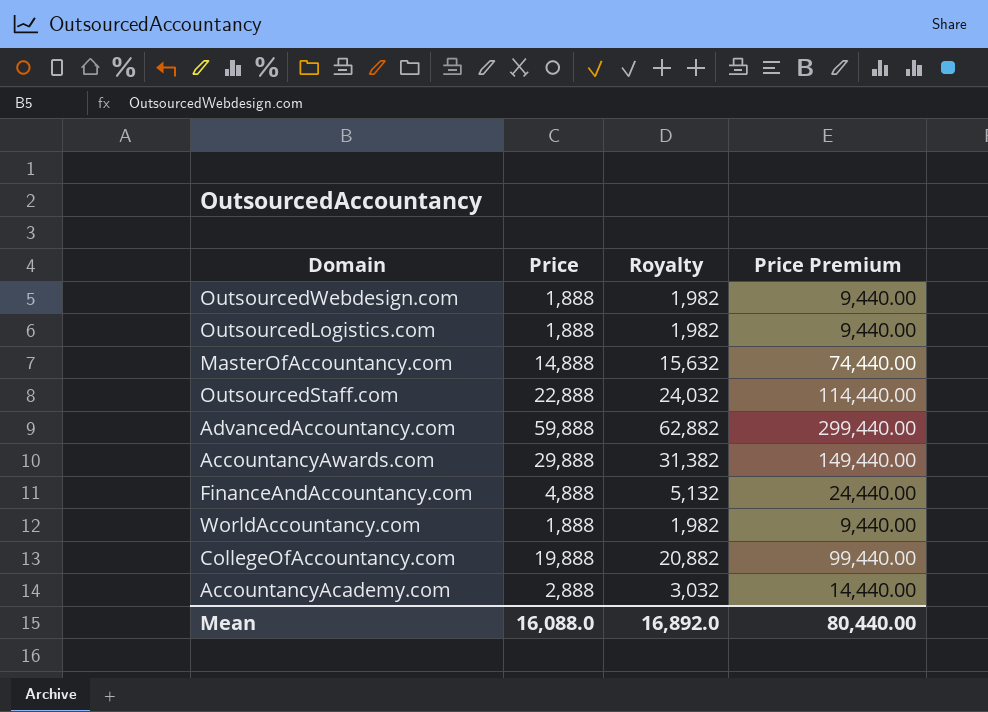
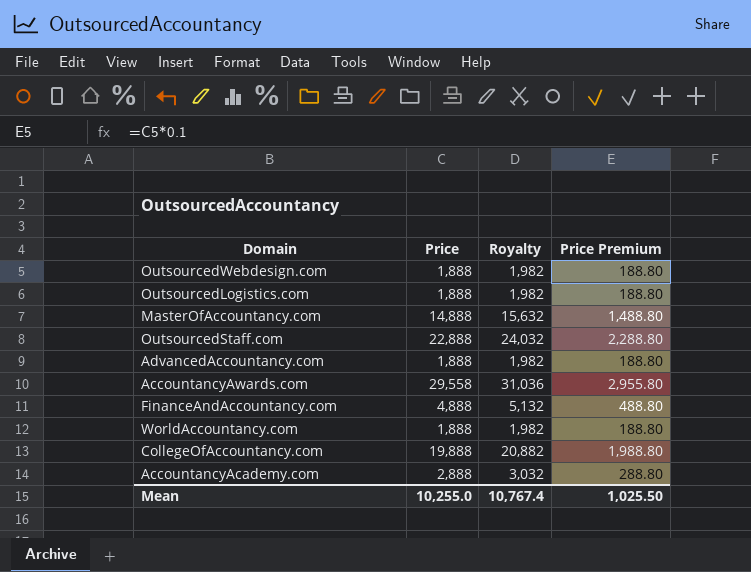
column Price Premium | formula: [Price] * 5 -> [Price] * 0.1
AdvancedAccountancy.com | Price: 59,888 -> 1,888
AdvancedAccountancy.com | Royalty: 62,882 -> 1,982
AccountancyAwards.com | Price: 29,888 -> 29,558
AccountancyAwards.com | Royalty: 31,382 -> 31,036
Mean | Price: 16,088.0 -> 10,255.0
Mean | Royalty: 16,892.0 -> 10,767.4
Mean | Price Premium: 80,440.00 -> 1,025.50

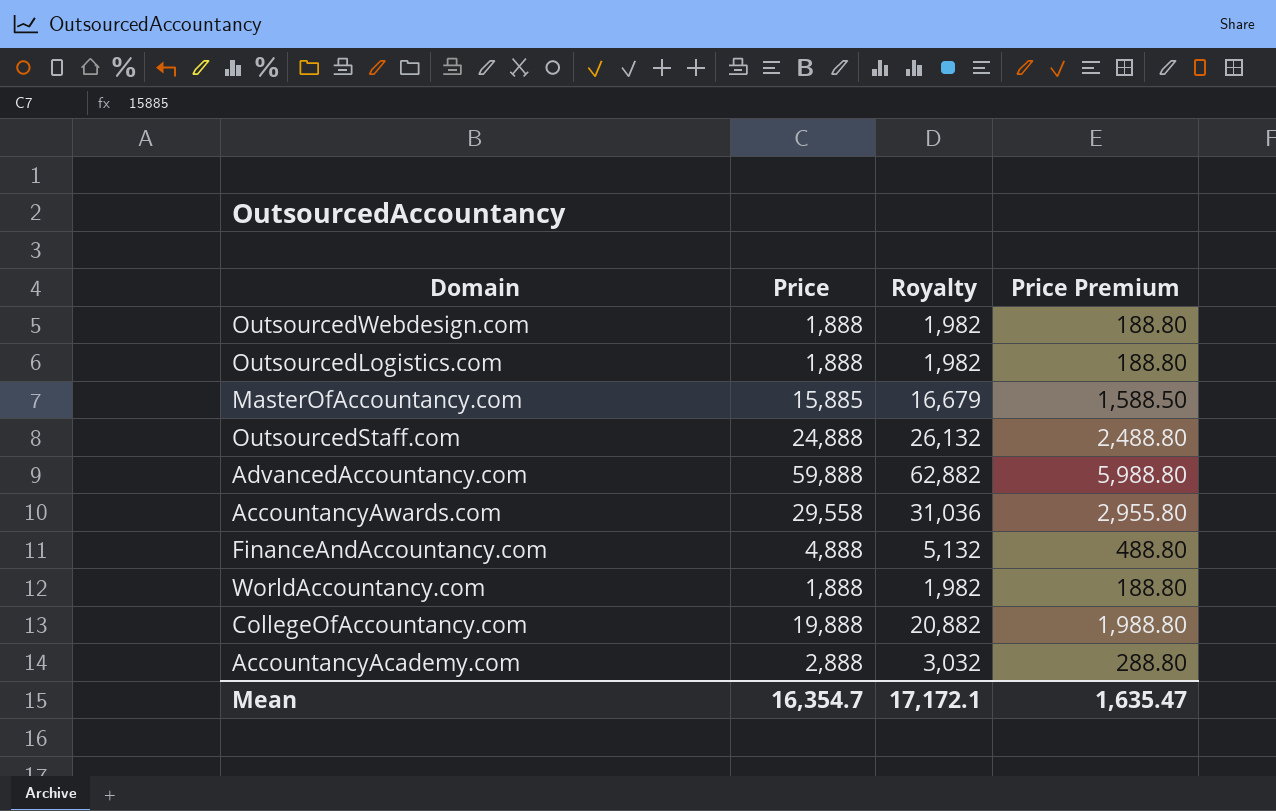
MasterOfAccountancy.com | Price: 14,888 -> 15,885
MasterOfAccountancy.com | Royalty: 15,632 -> 16,679
MasterOfAccountancy.com | Price Premium: 1,488.80 -> 1,588.50
OutsourcedStaff.com | Price: 22,888 -> 24,888
OutsourcedStaff.com | Royalty: 24,032 -> 26,132
OutsourcedStaff.com | Price Premium: 2,288.80 -> 2,488.80
AdvancedAccountancy.com | Price: 1,888 -> 59,888
AdvancedAccountancy.com | Royalty: 1,982 -> 62,882
AdvancedAccountancy.com | Price Premium: 188.80 -> 5,988.80
Mean | Price: 10,255.0 -> 16,354.7
Mean | Royalty: 10,767.4 -> 17,172.1
Mean | Price Premium: 1,025.50 -> 1,635.47

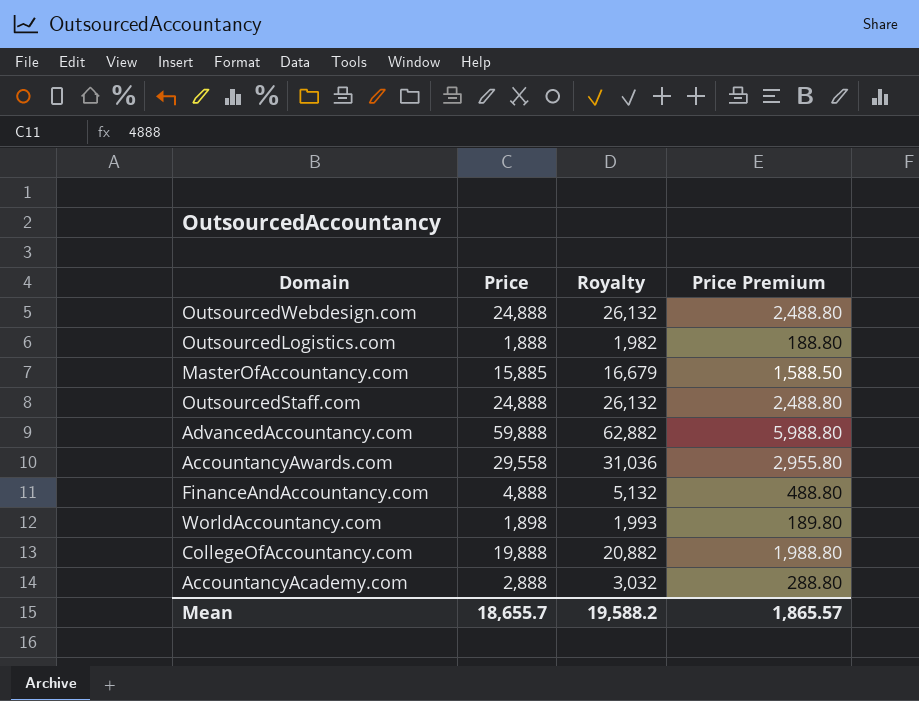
OutsourcedWebdesign.com | Price: 1,888 -> 24,888
OutsourcedWebdesign.com | Royalty: 1,982 -> 26,132
OutsourcedWebdesign.com | Price Premium: 188.80 -> 2,488.80
WorldAccountancy.com | Price: 1,888 -> 1,898
WorldAccountancy.com | Royalty: 1,982 -> 1,993
WorldAccountancy.com | Price Premium: 188.80 -> 189.80
Mean | Price: 16,354.7 -> 18,655.7
Mean | Royalty: 17,172.1 -> 19,588.2
Mean | Price Premium: 1,635.47 -> 1,865.57

